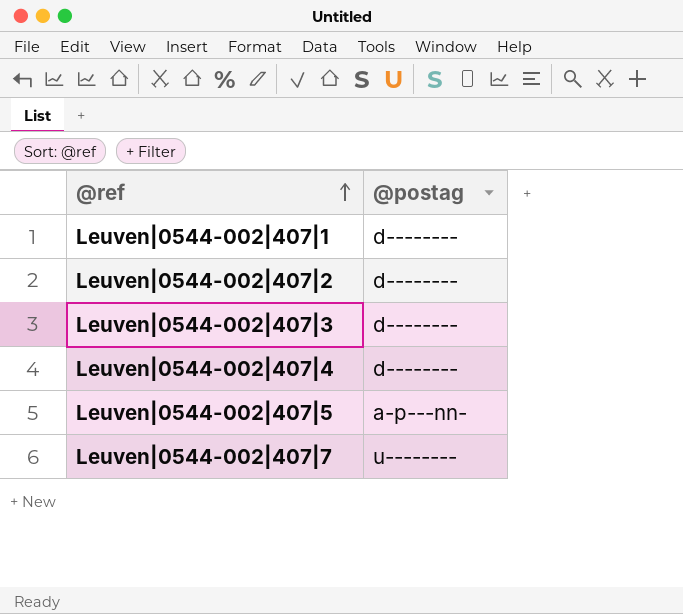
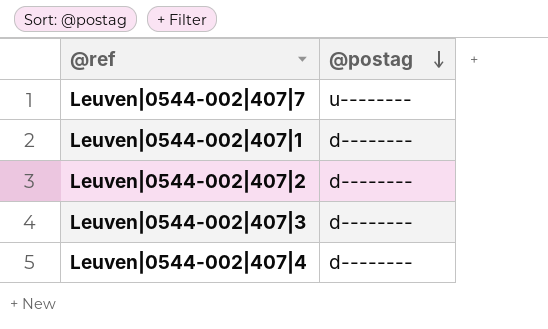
row order: @ref ascending -> @postag descending
row Leuven|0544-002|407|5: a-p---nn- -> none

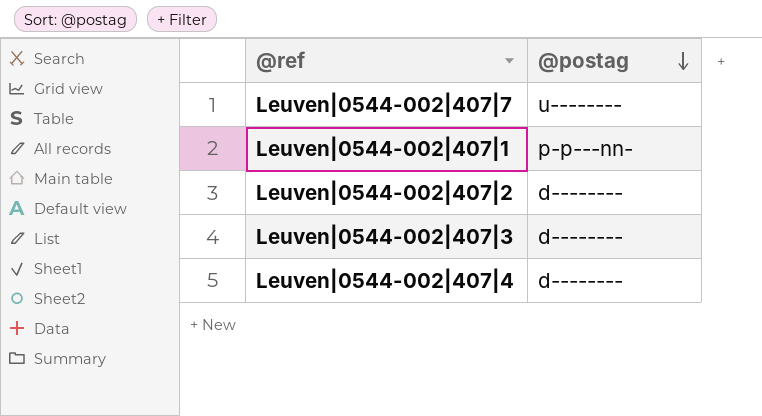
Leuven|0544-002|407|1 | @postag: d-------- -> p-p---nn-

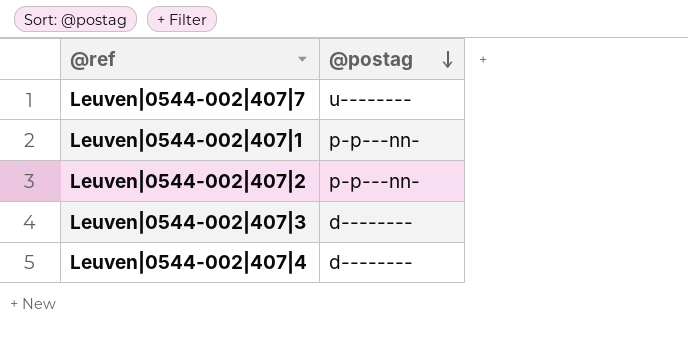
Leuven|0544-002|407|2 | @postag: d-------- -> p-p---nn-

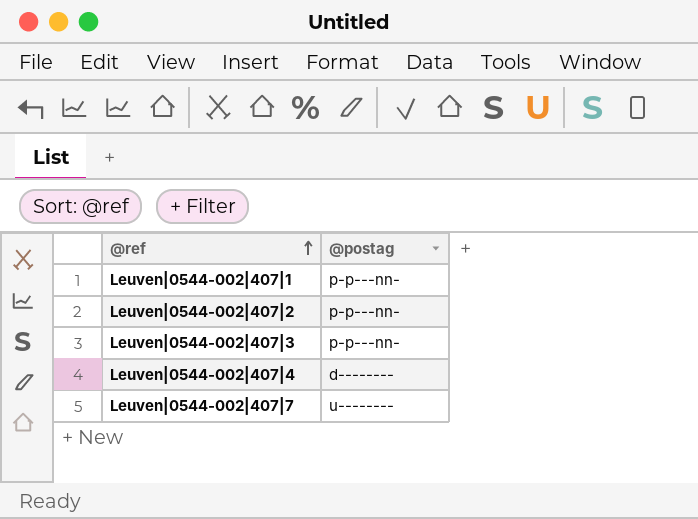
row order: @postag descending -> @ref ascending
Leuven|0544-002|407|3 | @postag: d-------- -> p-p---nn-

